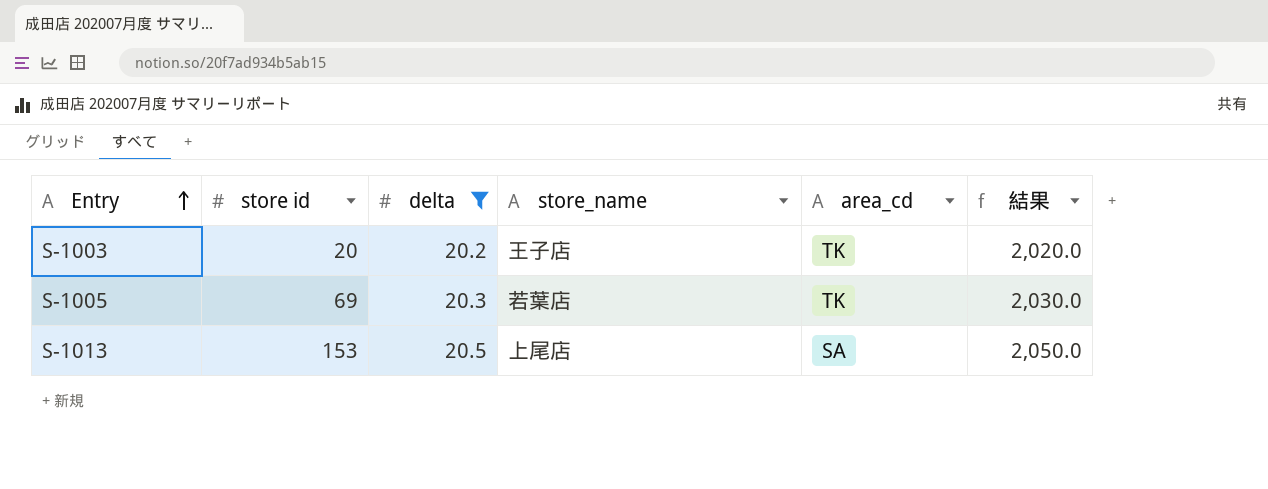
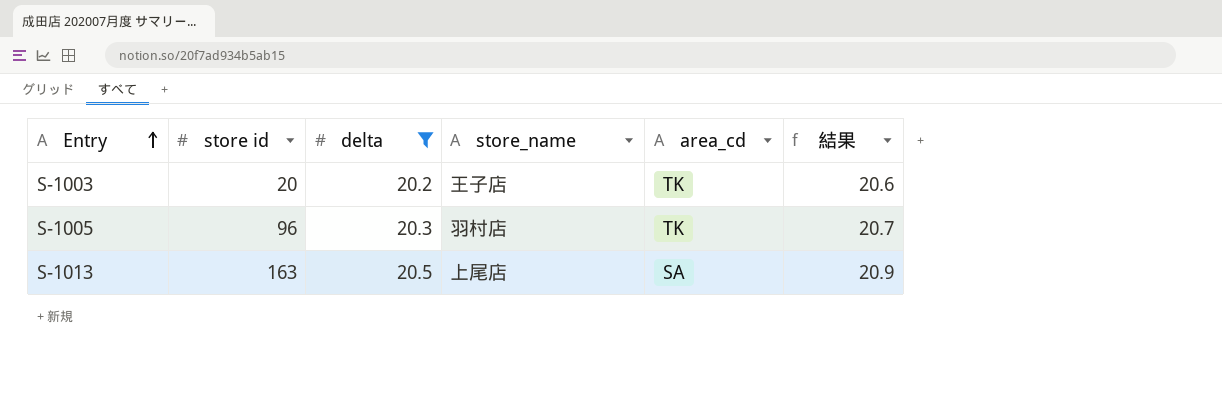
column 結果 | formula: [delta] * 100 -> [delta] * 1.02
S-1005 | store id: 69 -> 96
S-1005 | store_name: 若葉店 -> 羽村店
S-1013 | store id: 153 -> 163

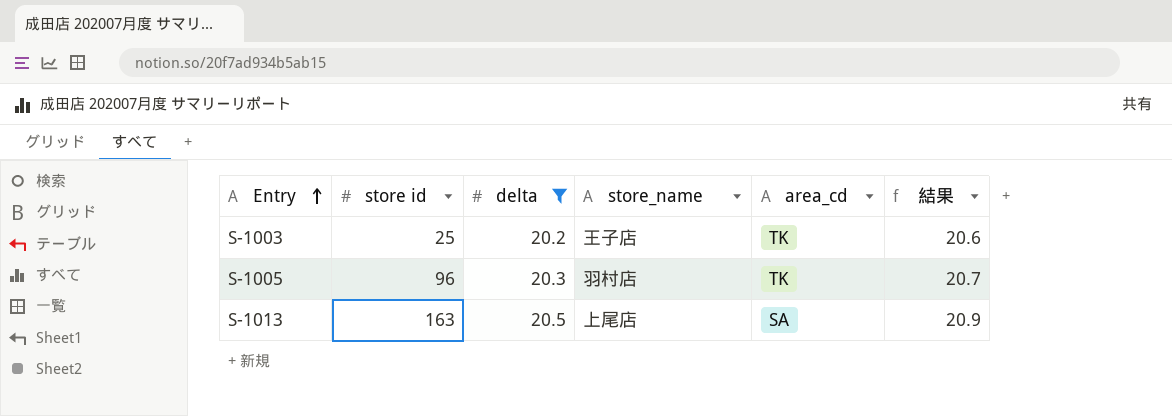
S-1003 | store id: 20 -> 25

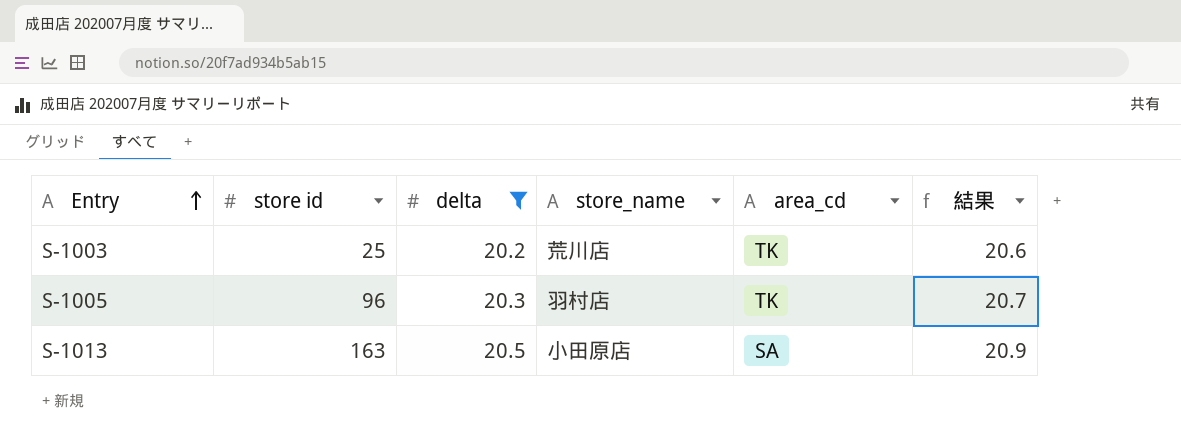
S-1003 | store_name: 王子店 -> 荒川店
S-1013 | store_name: 上尾店 -> 小田原店

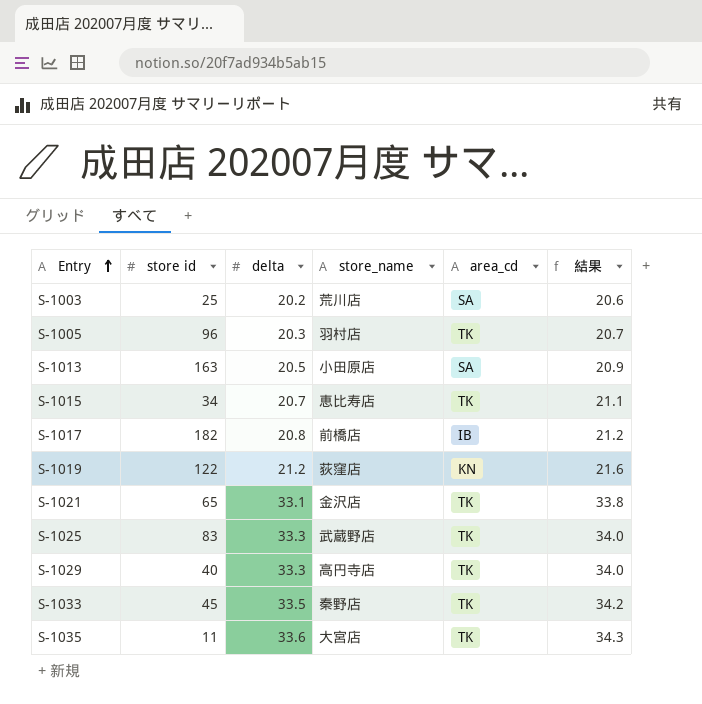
filter: delta <= 20.5 -> none
S-1003 | area_cd: TK -> SA

